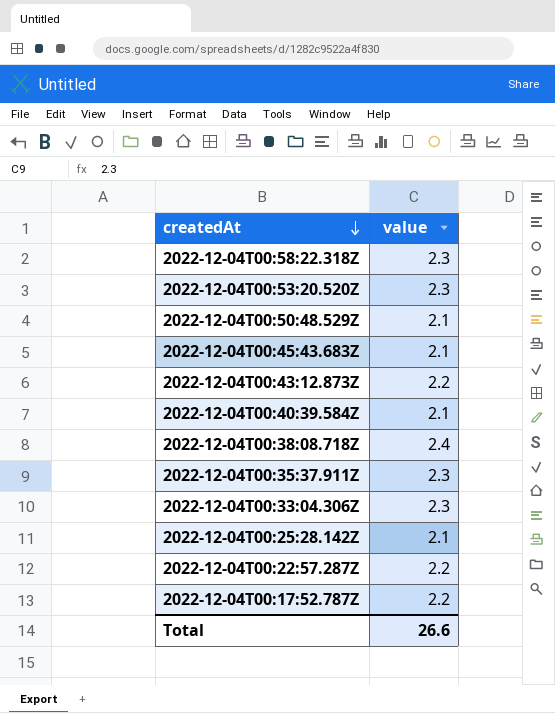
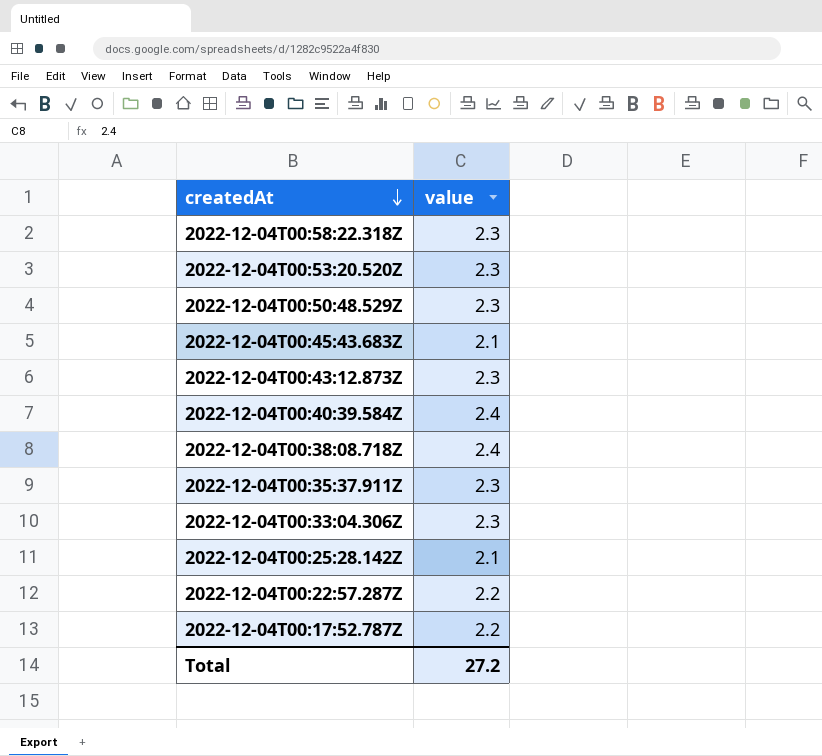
2022-12-04T00:50:48.529Z | value: 2.1 -> 2.3
2022-12-04T00:43:12.873Z | value: 2.2 -> 2.3
2022-12-04T00:40:39.584Z | value: 2.1 -> 2.4
Total | value: 26.6 -> 27.2

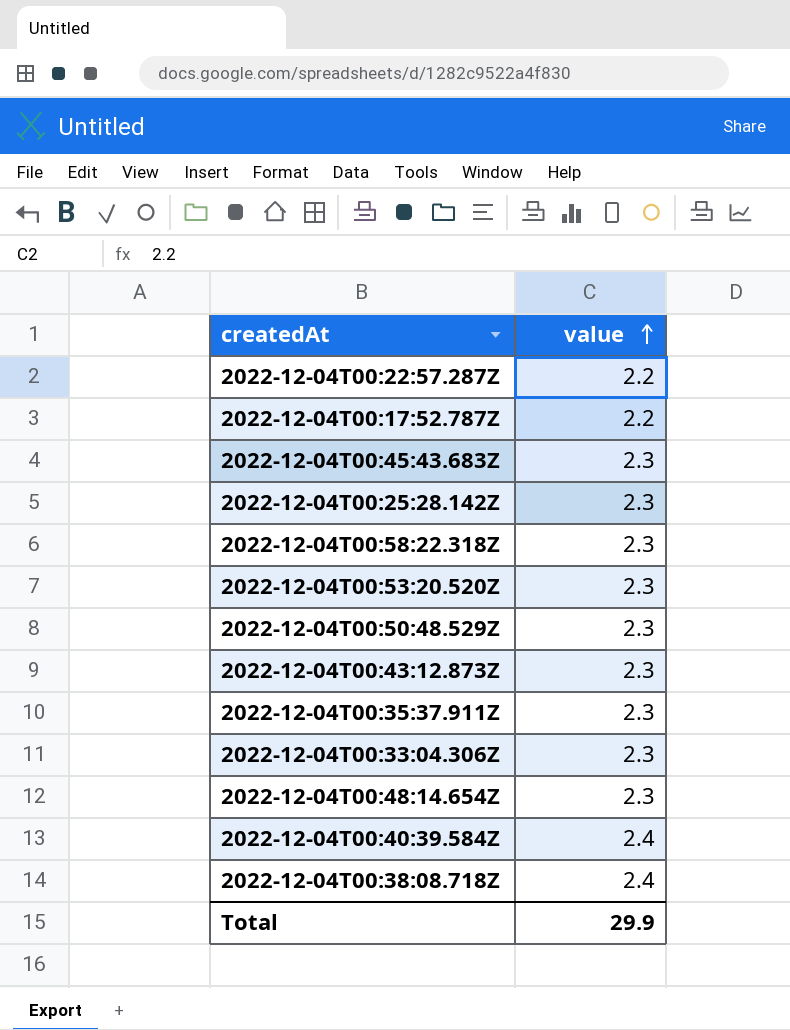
row order: createdAt descending -> value ascending
2022-12-04T00:45:43.683Z | value: 2.1 -> 2.3
2022-12-04T00:25:28.142Z | value: 2.1 -> 2.3
row 2022-12-04T00:48:14.654Z: none -> 2.3
Total | value: 27.2 -> 29.9

